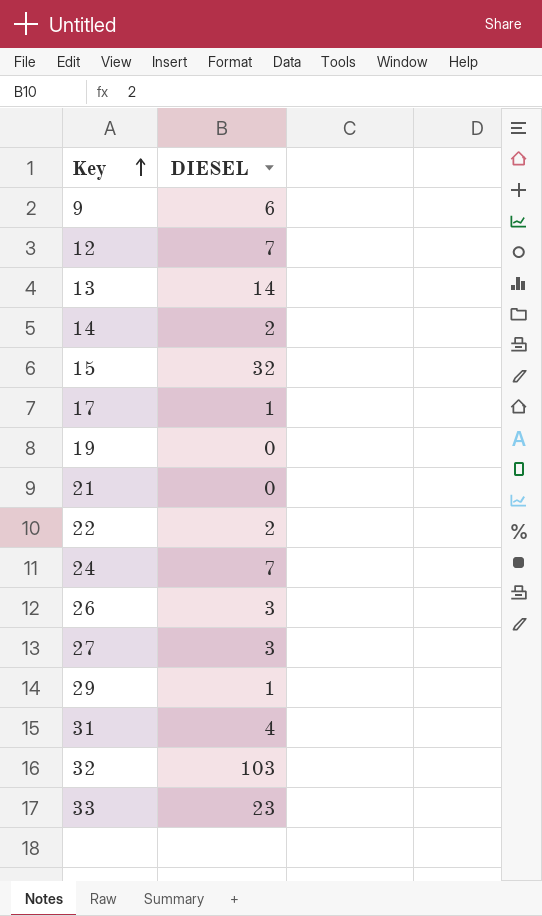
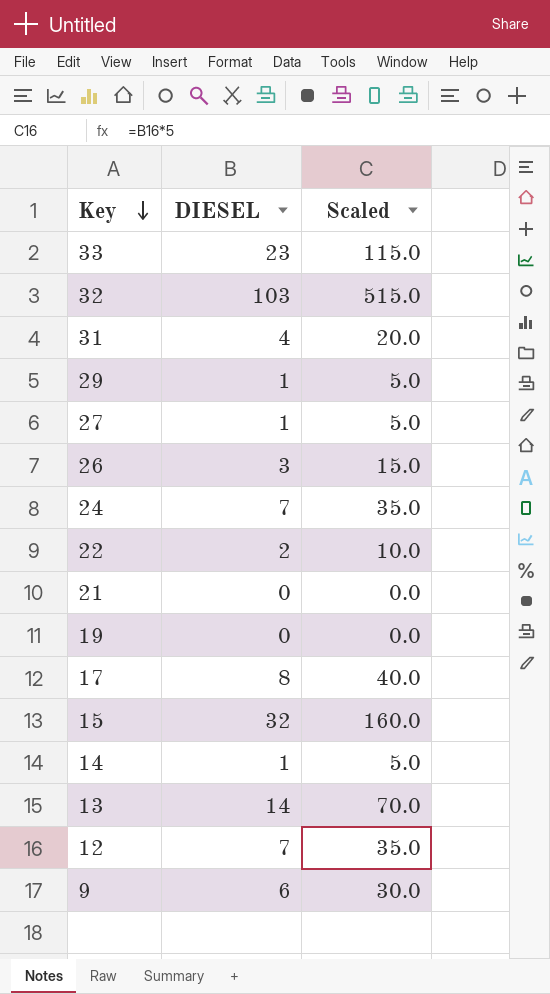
row order: Key ascending -> Key descending
column Scaled | formula: none -> [DIESEL] * 5
27 | DIESEL: 3 -> 1
17 | DIESEL: 1 -> 8
14 | DIESEL: 2 -> 1

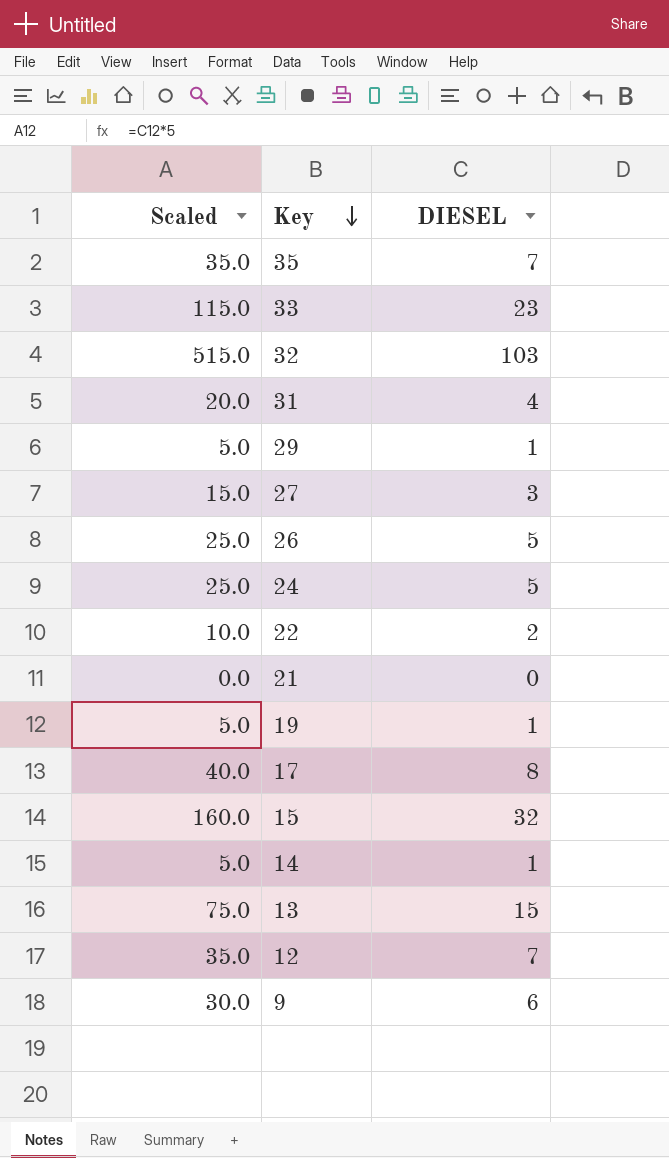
column Scaled | position: 3 -> 1
row 35: none -> 35.0 | 7
27 | Scaled: 5.0 -> 15.0
27 | DIESEL: 1 -> 3
26 | Scaled: 15.0 -> 25.0
26 | DIESEL: 3 -> 5
24 | Scaled: 35.0 -> 25.0
24 | DIESEL: 7 -> 5
19 | Scaled: 0.0 -> 5.0
19 | DIESEL: 0 -> 1
13 | Scaled: 70.0 -> 75.0
13 | DIESEL: 14 -> 15

